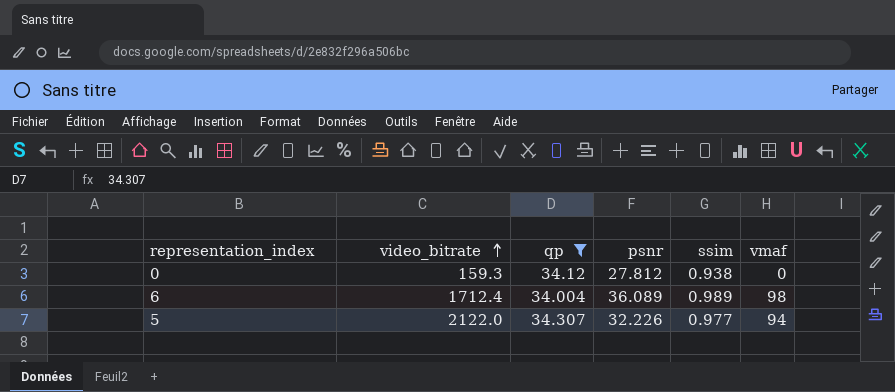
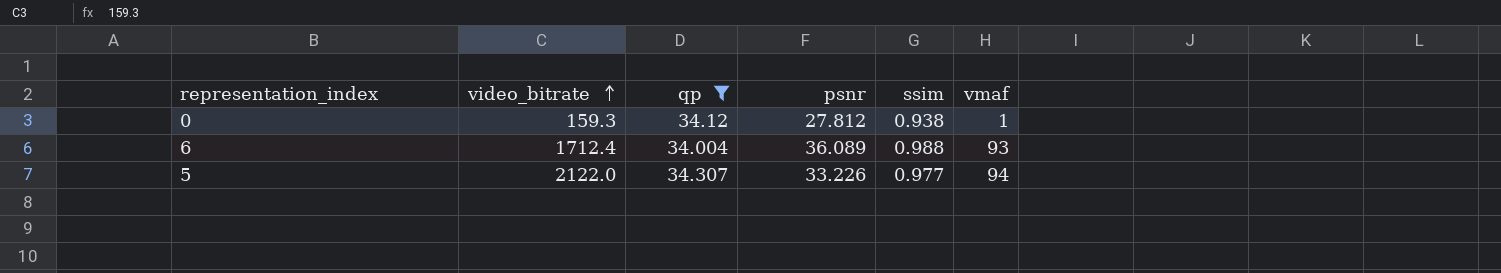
0 | vmaf: 0 -> 1
6 | ssim: 0.989 -> 0.988
6 | vmaf: 98 -> 93
5 | psnr: 32.226 -> 33.226

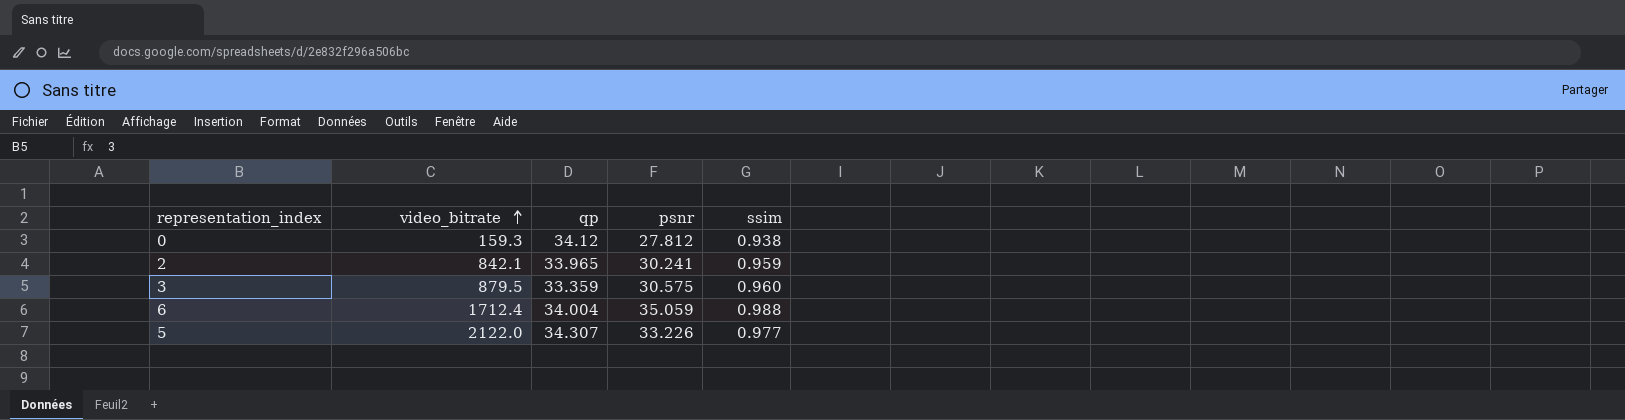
filter: qp >= 34.004 -> none
column vmaf | position: 6 -> none
6 | psnr: 36.089 -> 35.059

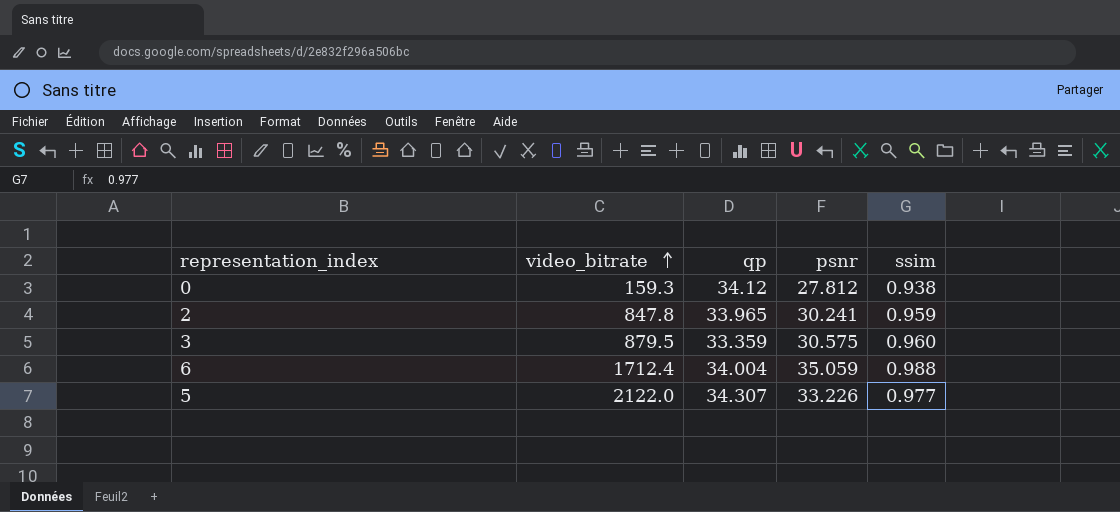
2 | video_bitrate: 842.1 -> 847.8

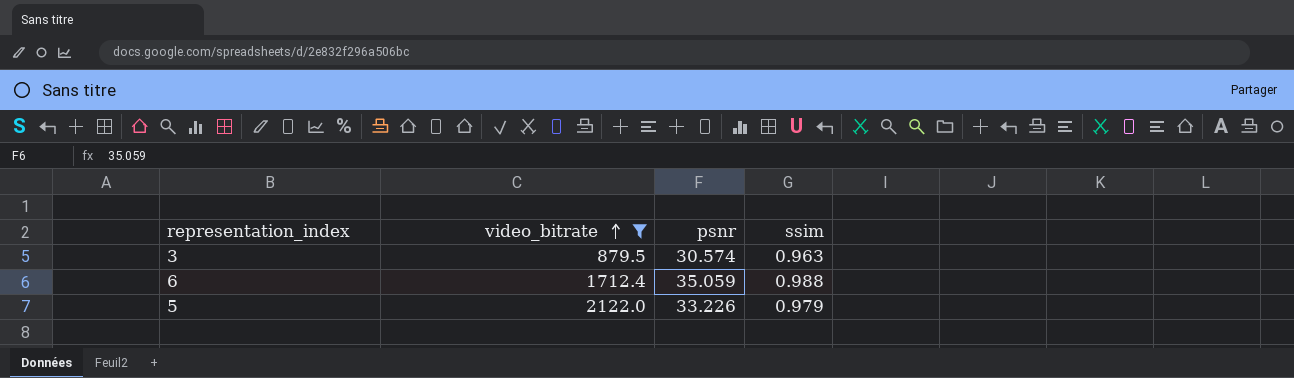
filter: none -> video_bitrate >= 879.5
column qp | position: 3 -> none
3 | psnr: 30.575 -> 30.574
3 | ssim: 0.960 -> 0.963
5 | ssim: 0.977 -> 0.979

